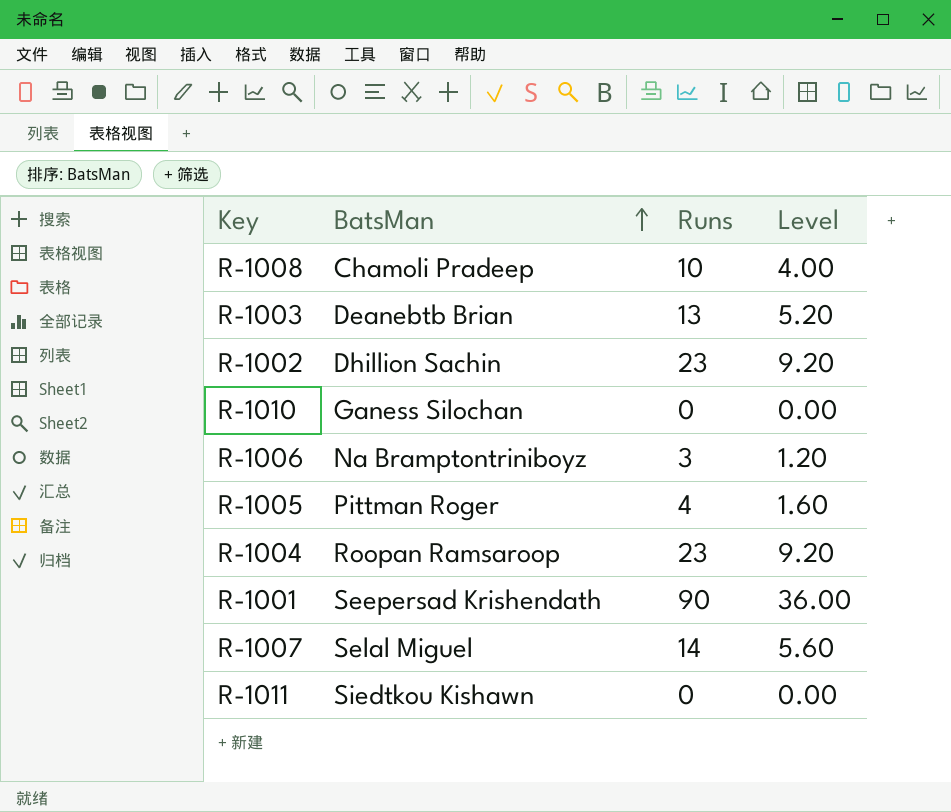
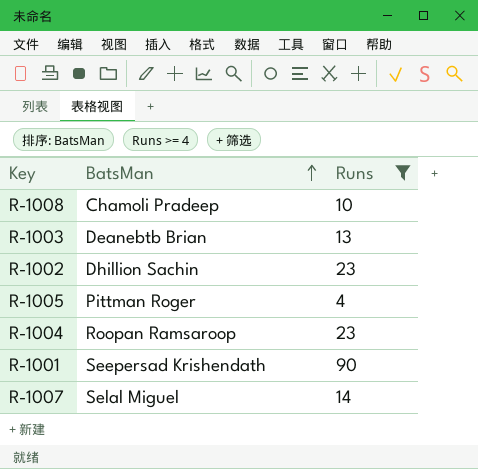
filter: none -> Runs >= 4
column Level | formula: [Runs] * 0.4 -> none

